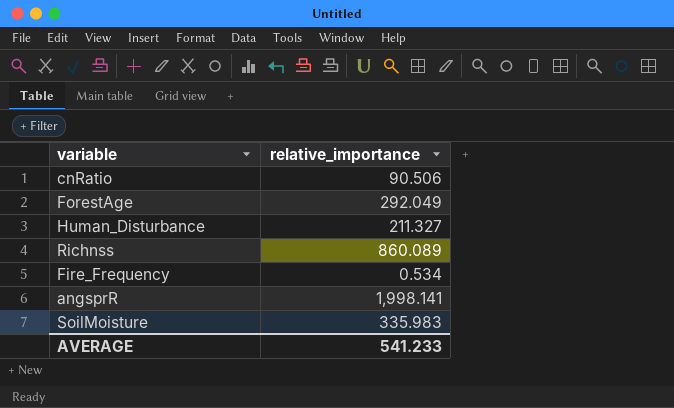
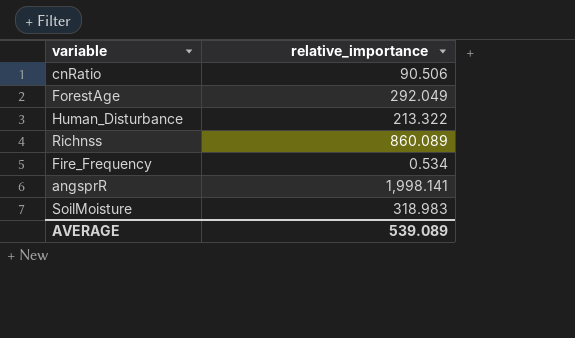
Human_Disturbance | relative_importance: 211.327 -> 213.322
SoilMoisture | relative_importance: 335.983 -> 318.983
AVERAGE | relative_importance: 541.233 -> 539.089

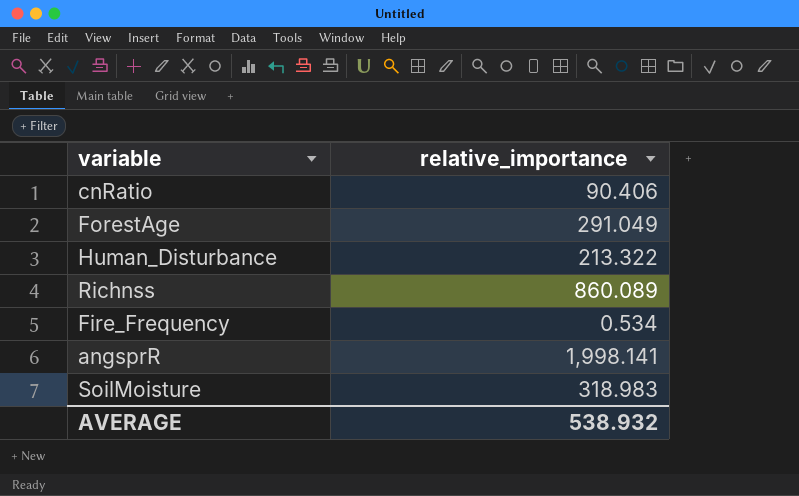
cnRatio | relative_importance: 90.506 -> 90.406
ForestAge | relative_importance: 292.049 -> 291.049
AVERAGE | relative_importance: 539.089 -> 538.932

